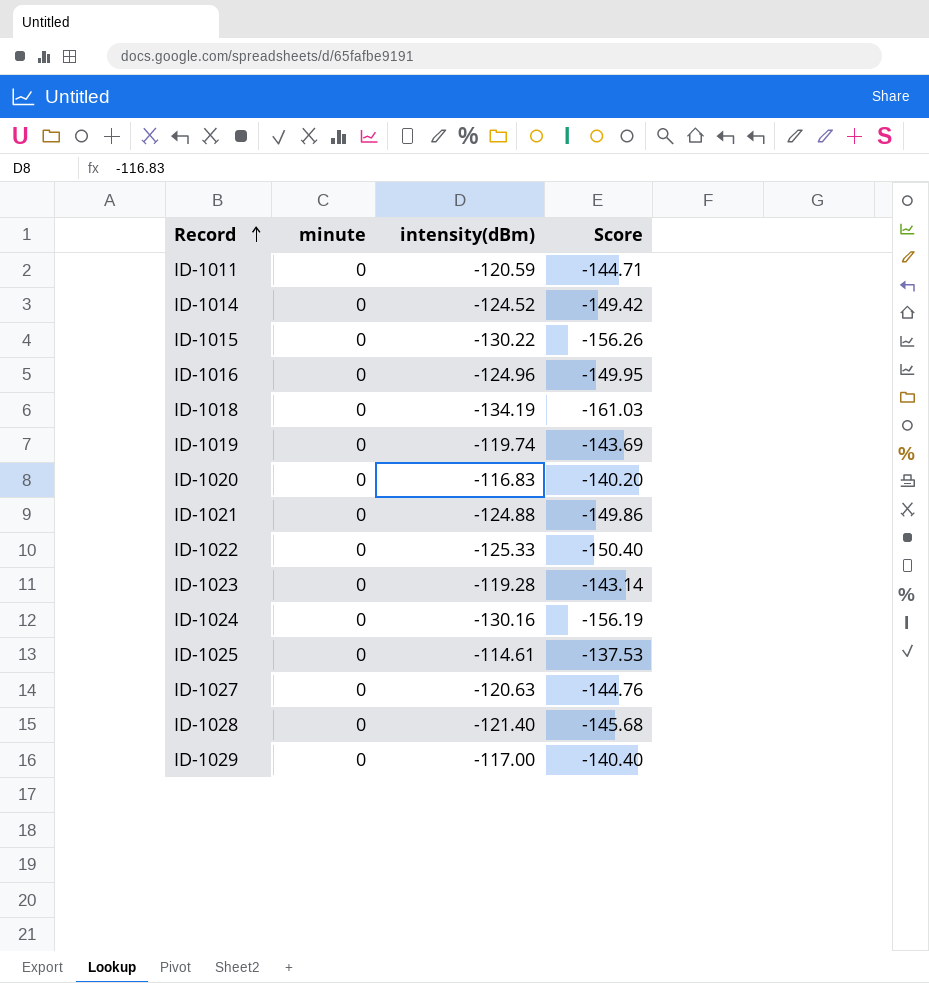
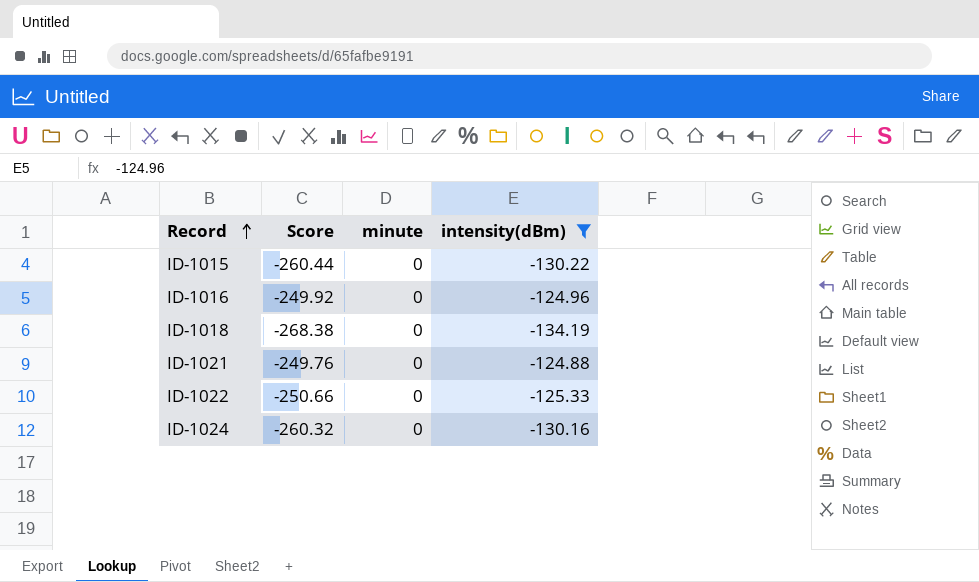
filter: none -> intensity(dBm) <= -124.88
column Score | formula: [intensity(dBm)] * 1.2 -> [intensity(dBm)] * 2
column Score | position: 4 -> 2

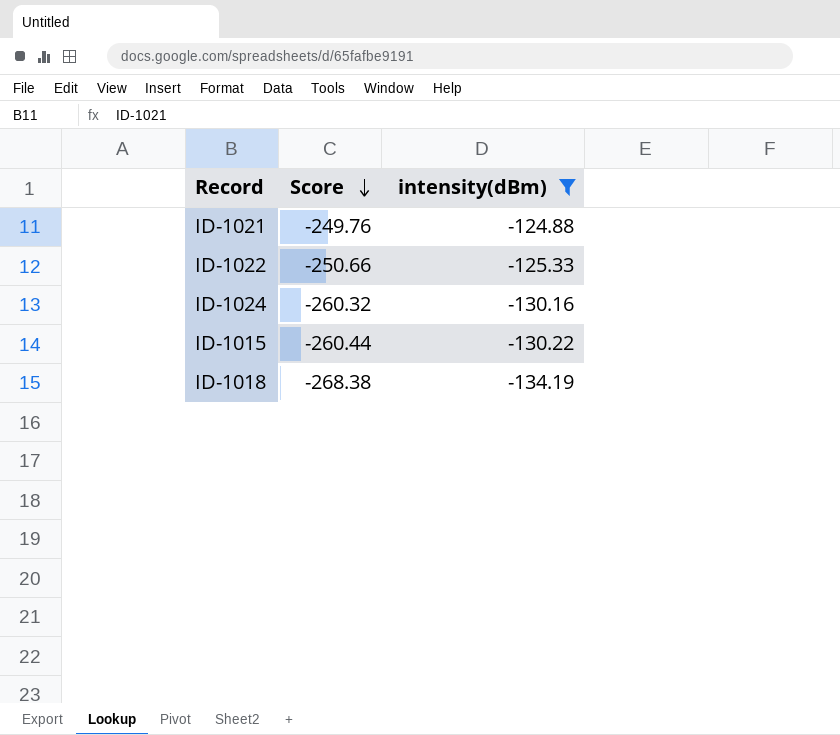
row order: Record ascending -> Score descending
column minute | position: 3 -> none
row ID-1016: -249.92 | 0 | -124.96 -> none

